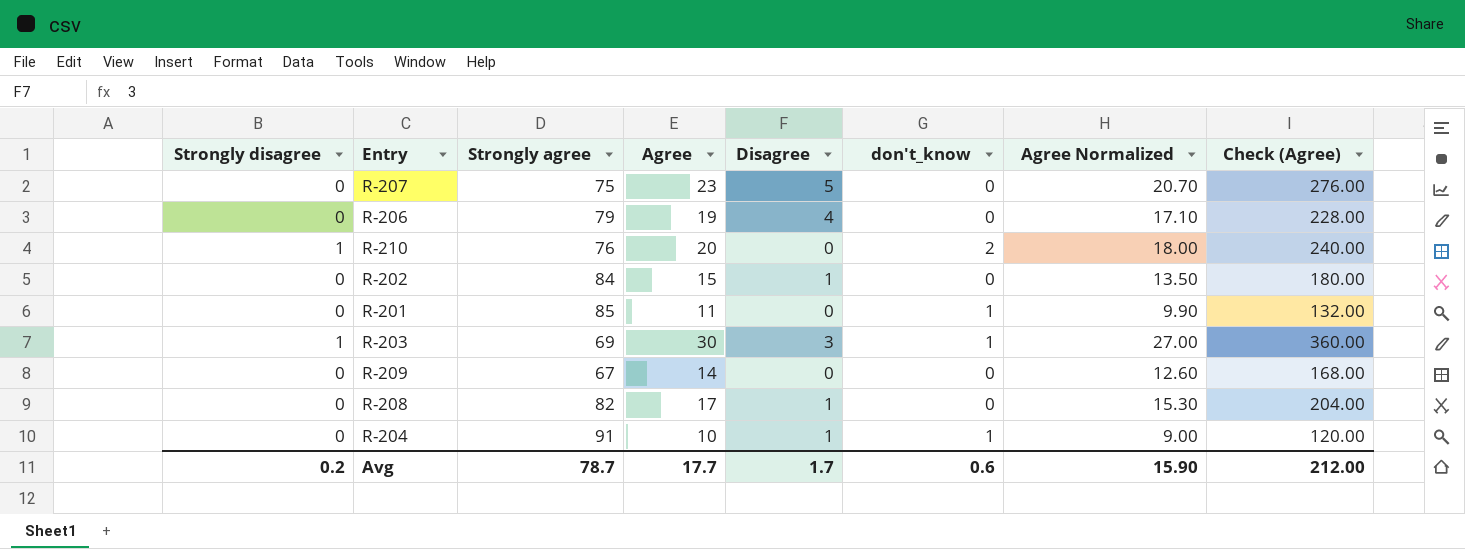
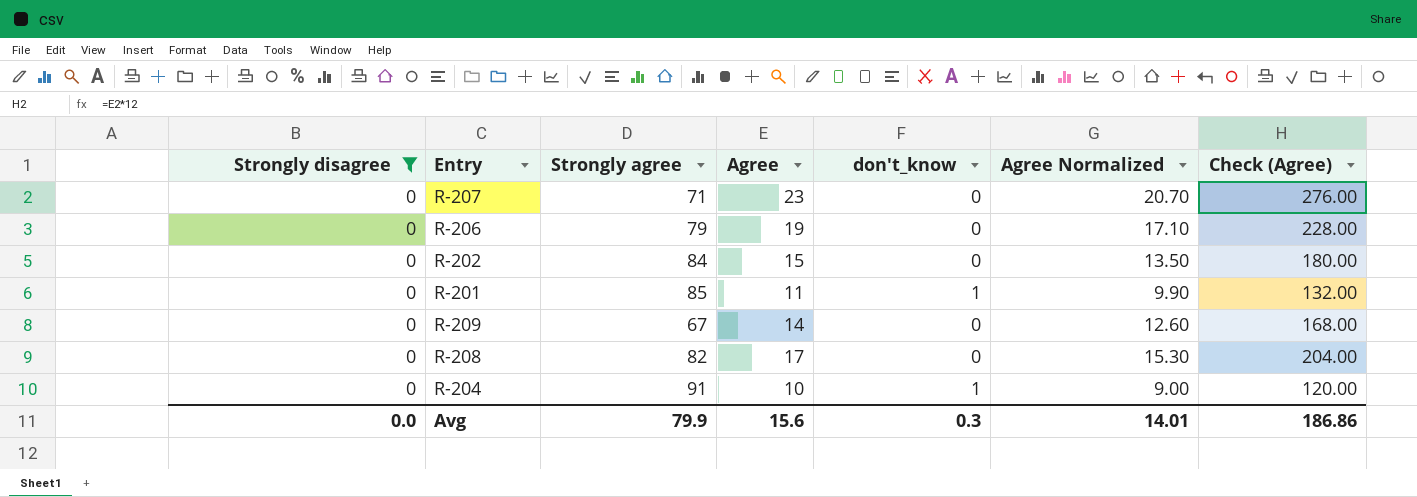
filter: none -> Strongly disagree = 0
column Disagree | position: 5 -> none
R-207 | Strongly agree: 75 -> 71
Avg | Strongly disagree: 0.2 -> 0.0
Avg | Strongly agree: 78.7 -> 79.9
Avg | Agree: 17.7 -> 15.6
Avg | don't_know: 0.6 -> 0.3
Avg | Agree Normalized: 15.90 -> 14.01
Avg | Check (Agree): 212.00 -> 186.86

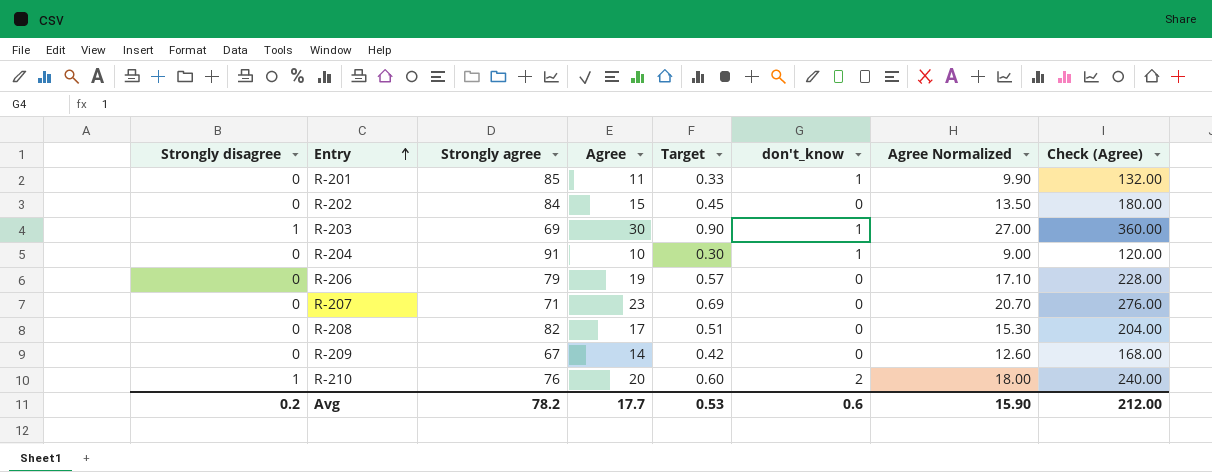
filter: Strongly disagree = 0 -> none
row order: none -> Entry ascending
column Target | formula: none -> [Agree] * 0.03
Avg | Strongly disagree: 0.0 -> 0.2
Avg | Strongly agree: 79.9 -> 78.2
Avg | Agree: 15.6 -> 17.7
Avg | don't_know: 0.3 -> 0.6
Avg | Agree Normalized: 14.01 -> 15.90
Avg | Check (Agree): 186.86 -> 212.00

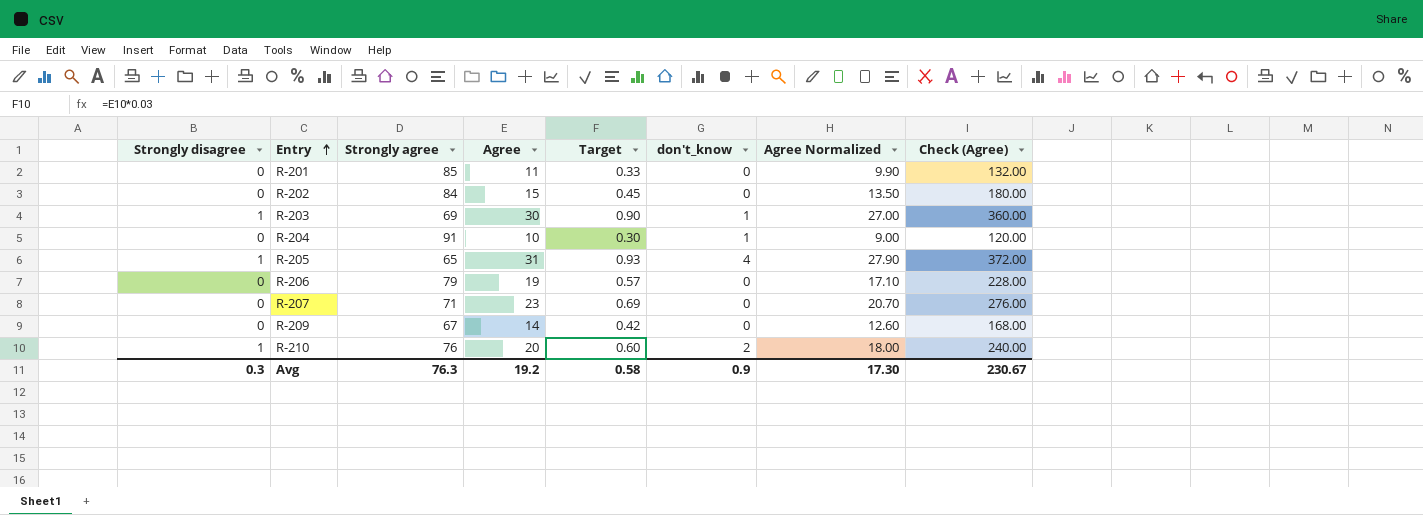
row R-208: 0 | 82 | 17 | 0.51 | 0 | 15.30 | 204.00 -> none
R-201 | don't_know: 1 -> 0
row R-205: none -> 1 | 65 | 31 | 0.93 | 4 | 27.90 | 372.00
Avg | Strongly disagree: 0.2 -> 0.3
Avg | Strongly agree: 78.2 -> 76.3
Avg | Agree: 17.7 -> 19.2
Avg | Target: 0.53 -> 0.58
Avg | don't_know: 0.6 -> 0.9
Avg | Agree Normalized: 15.90 -> 17.30
Avg | Check (Agree): 212.00 -> 230.67

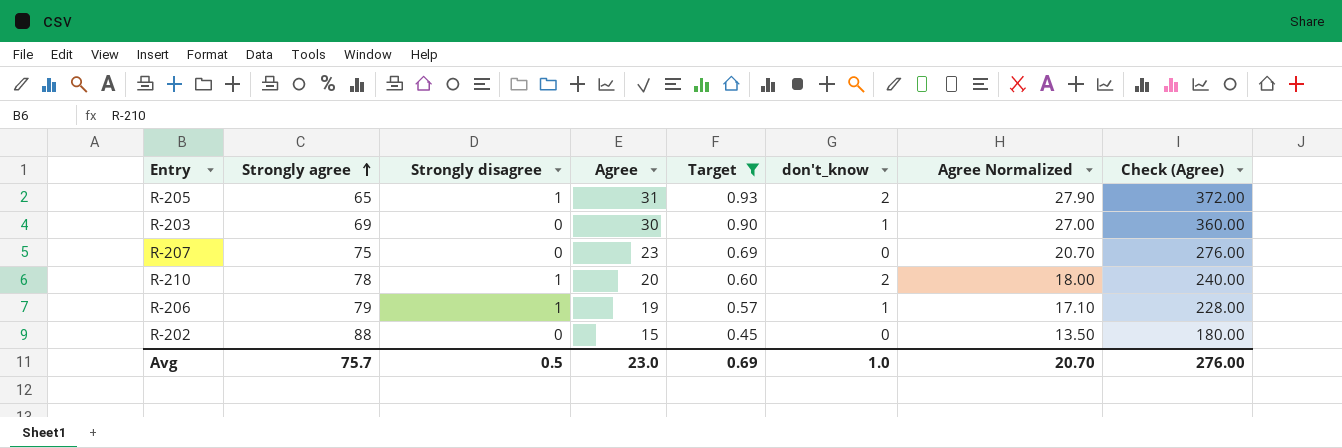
filter: none -> Target >= 0.45
row order: Entry ascending -> Strongly agree ascending
column Strongly disagree | position: 1 -> 3
R-205 | don't_know: 4 -> 2
R-203 | Strongly disagree: 1 -> 0
R-207 | Strongly agree: 71 -> 75
R-210 | Strongly agree: 76 -> 78
R-206 | Strongly disagree: 0 -> 1
R-206 | don't_know: 0 -> 1
R-202 | Strongly agree: 84 -> 88
Avg | Strongly agree: 76.3 -> 75.7
Avg | Strongly disagree: 0.3 -> 0.5
Avg | Agree: 19.2 -> 23.0
Avg | Target: 0.58 -> 0.69
Avg | don't_know: 0.9 -> 1.0
Avg | Agree Normalized: 17.30 -> 20.70
Avg | Check (Agree): 230.67 -> 276.00

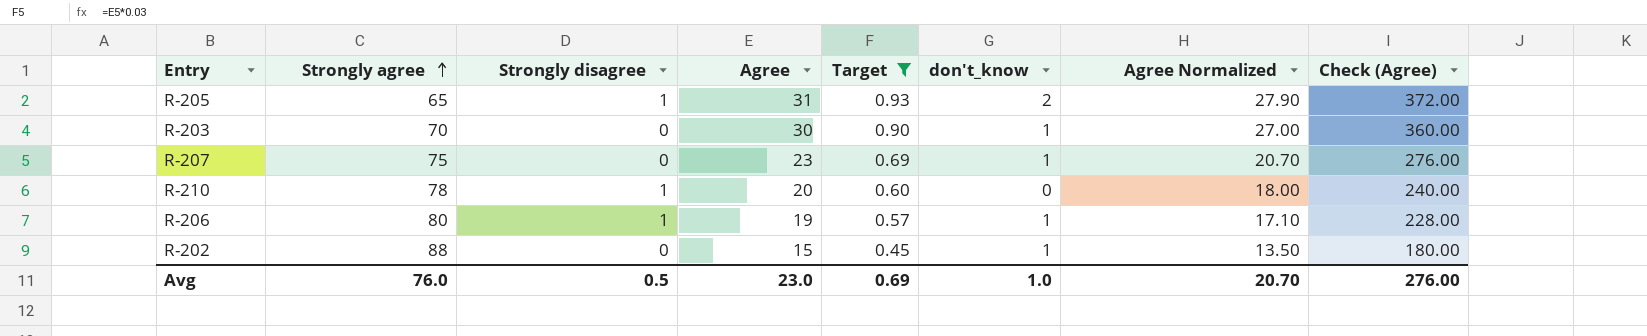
R-203 | Strongly agree: 69 -> 70
R-207 | don't_know: 0 -> 1
R-210 | don't_know: 2 -> 0
R-206 | Strongly agree: 79 -> 80
R-202 | don't_know: 0 -> 1
Avg | Strongly agree: 75.7 -> 76.0

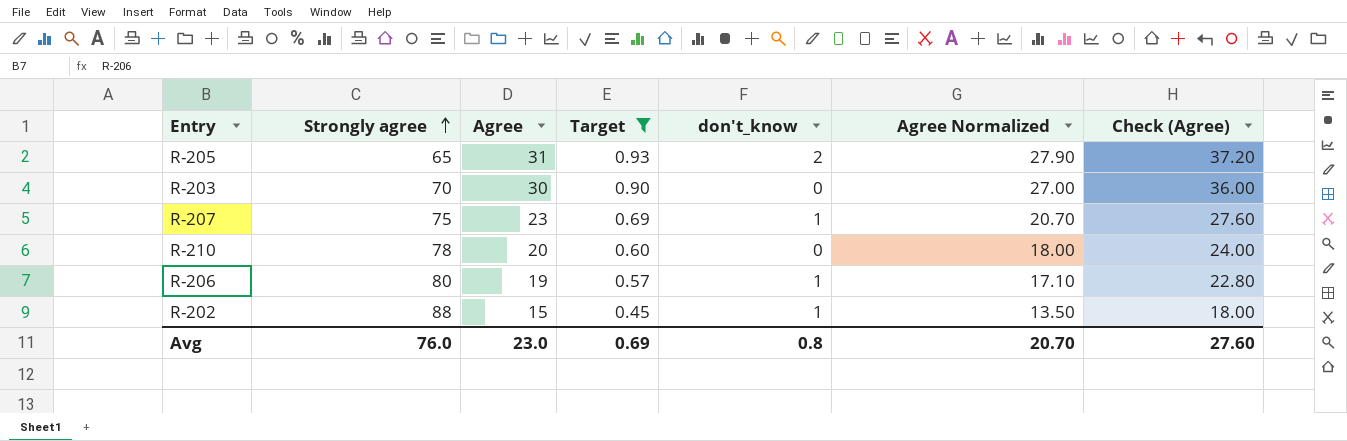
column Strongly disagree | position: 3 -> none
column Check (Agree) | formula: [Agree] * 12 -> [Agree] * 1.2
R-203 | don't_know: 1 -> 0
Avg | don't_know: 1.0 -> 0.8
Avg | Check (Agree): 276.00 -> 27.60

